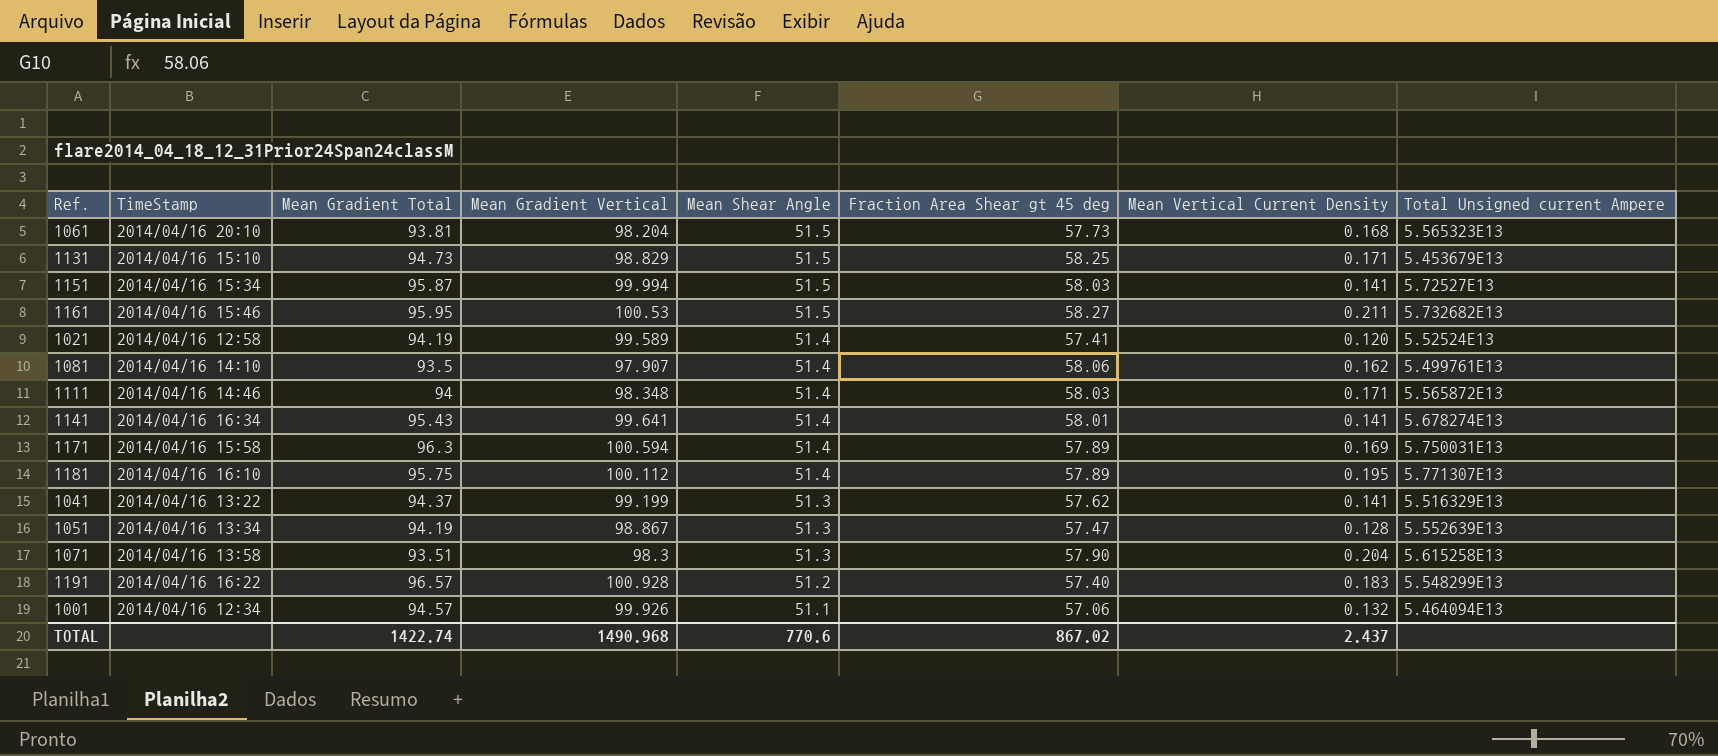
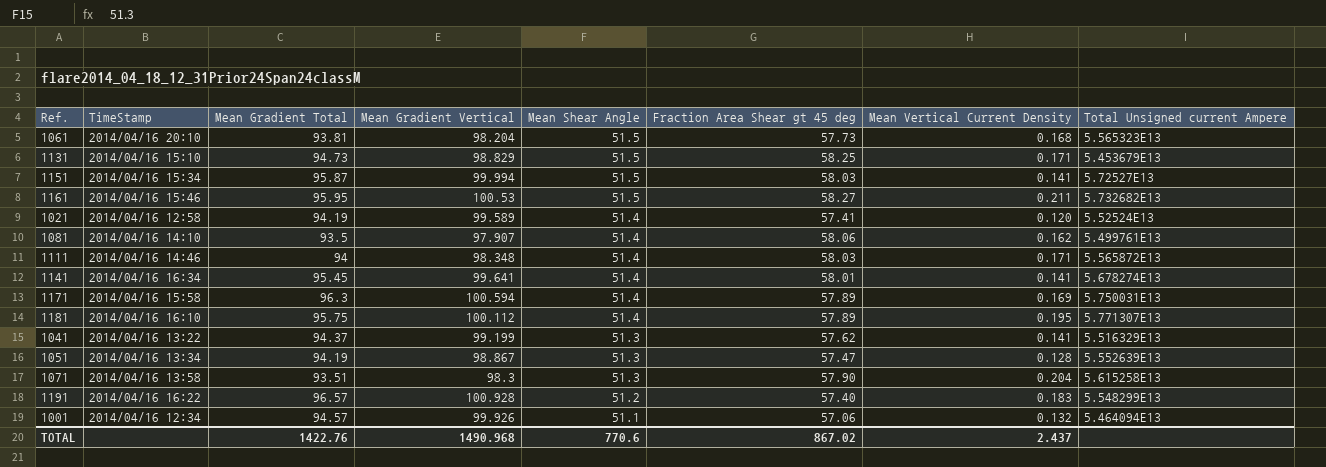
1141 | Mean Gradient Total: 95.43 -> 95.45
TOTAL | Mean Gradient Total: 1422.74 -> 1422.76

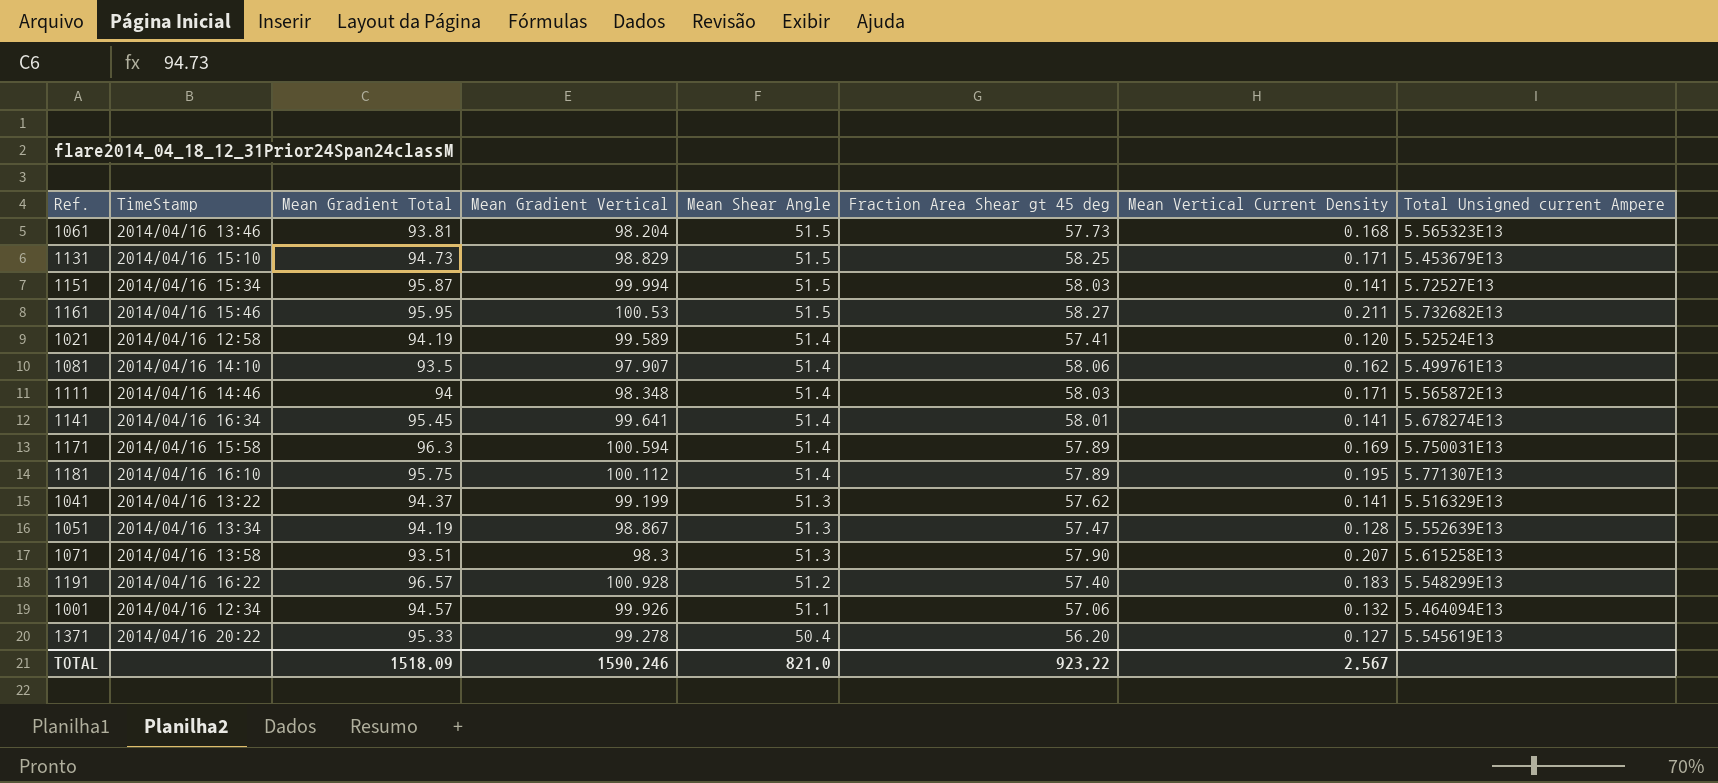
1061 | TimeStamp: 2014/04/16 20:10 -> 2014/04/16 13:46
1071 | Mean Vertical Current Density: 0.204 -> 0.207
row 1371: none -> 2014/04/16 20:22 | 95.33 | 99.278 | 50.4 | 56.20 | 0.127 | 5.545619E13
TOTAL | Mean Gradient Total: 1422.76 -> 1518.09
TOTAL | Mean Gradient Vertical: 1490.968 -> 1590.246
TOTAL | Mean Shear Angle: 770.6 -> 821.0
TOTAL | Fraction Area Shear gt 45 deg: 867.02 -> 923.22
TOTAL | Mean Vertical Current Density: 2.437 -> 2.567

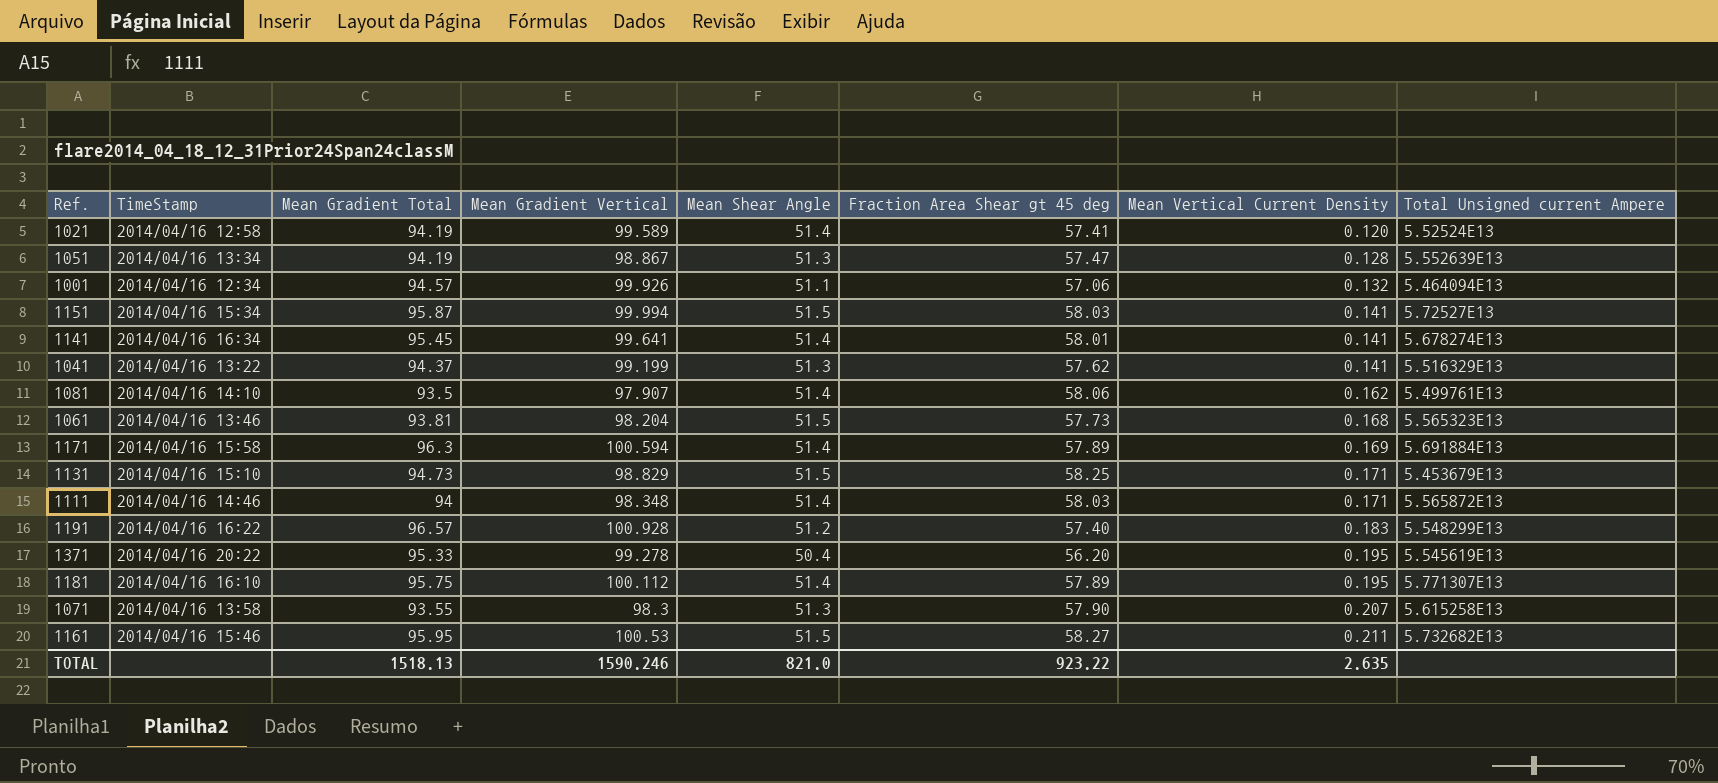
row order: Mean Shear Angle descending -> Mean Vertical Current Density ascending
1171 | Total Unsigned current Ampere: 5.750031E13 -> 5.691884E13
1371 | Mean Vertical Current Density: 0.127 -> 0.195
1071 | Mean Gradient Total: 93.51 -> 93.55
TOTAL | Mean Gradient Total: 1518.09 -> 1518.13
TOTAL | Mean Vertical Current Density: 2.567 -> 2.635

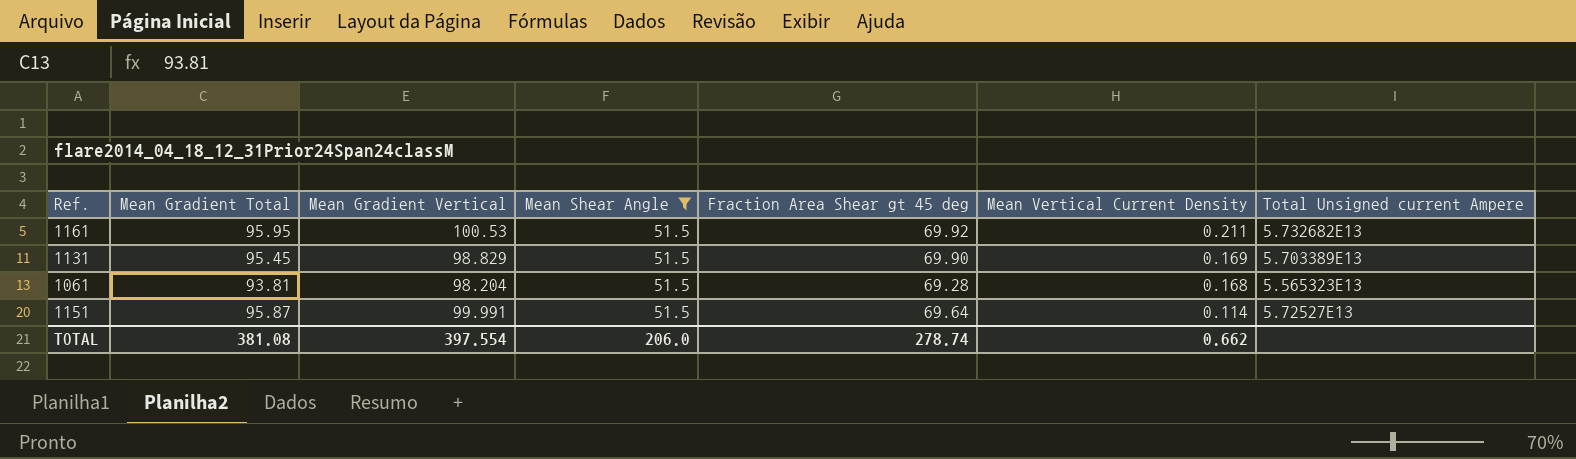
filter: none -> Mean Shear Angle = 51.5
row order: Mean Vertical Current Density ascending -> Mean Vertical Current Density descending
column TimeStamp | position: 2 -> none
1161 | Fraction Area Shear gt 45 deg: 58.27 -> 69.92
1131 | Mean Gradient Total: 94.73 -> 95.45
1131 | Fraction Area Shear gt 45 deg: 58.25 -> 69.90
1131 | Mean Vertical Current Density: 0.171 -> 0.169
1131 | Total Unsigned current Ampere: 5.453679E13 -> 5.703389E13
1061 | Fraction Area Shear gt 45 deg: 57.73 -> 69.28
1151 | Mean Gradient Vertical: 99.994 -> 99.991
1151 | Fraction Area Shear gt 45 deg: 58.03 -> 69.64
1151 | Mean Vertical Current Density: 0.141 -> 0.114
TOTAL | Mean Gradient Total: 1518.13 -> 381.08
TOTAL | Mean Gradient Vertical: 1590.246 -> 397.554
TOTAL | Mean Shear Angle: 821.0 -> 206.0
TOTAL | Fraction Area Shear gt 45 deg: 923.22 -> 278.74
TOTAL | Mean Vertical Current Density: 2.635 -> 0.662

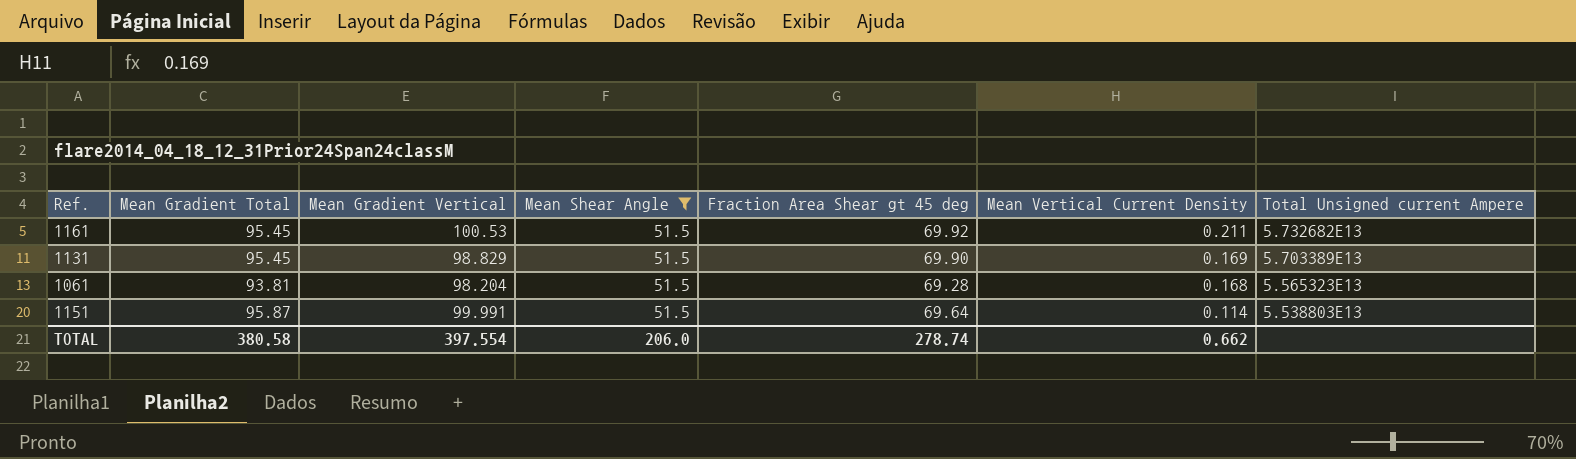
1161 | Mean Gradient Total: 95.95 -> 95.45
1151 | Total Unsigned current Ampere: 5.72527E13 -> 5.538803E13
TOTAL | Mean Gradient Total: 381.08 -> 380.58

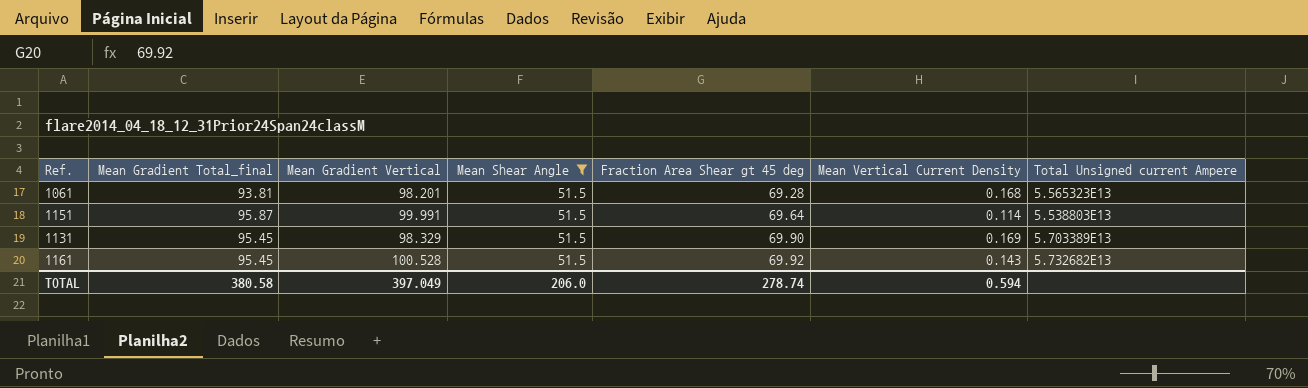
row order: Mean Vertical Current Density descending -> Fraction Area Shear gt 45 deg ascending
column name: Mean Gradient Total -> Mean Gradient Total_final
1061 | Mean Gradient Vertical: 98.204 -> 98.201
1131 | Mean Gradient Vertical: 98.829 -> 98.329
1161 | Mean Gradient Vertical: 100.53 -> 100.528
1161 | Mean Vertical Current Density: 0.211 -> 0.143
TOTAL | Mean Gradient Vertical: 397.554 -> 397.049
TOTAL | Mean Vertical Current Density: 0.662 -> 0.594

